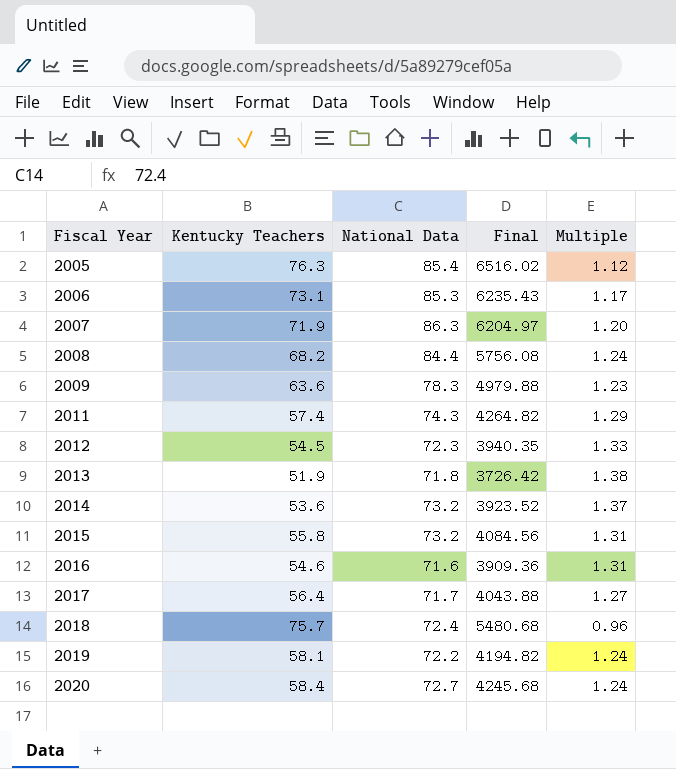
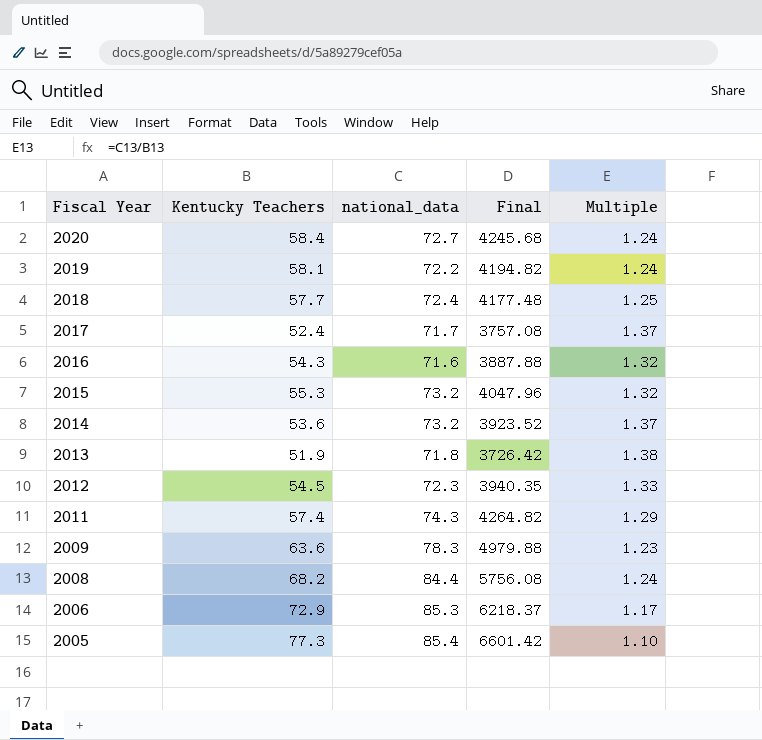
row order: Fiscal Year ascending -> Fiscal Year descending
column name: National Data -> national_data
row 2007: 71.9 | 86.3 | 6204.97 | 1.20 -> none
2018 | Kentucky Teachers: 75.7 -> 57.7
2018 | Final: 5480.68 -> 4177.48
2018 | Multiple: 0.96 -> 1.25
2017 | Kentucky Teachers: 56.4 -> 52.4
2017 | Final: 4043.88 -> 3757.08
2017 | Multiple: 1.27 -> 1.37
2016 | Kentucky Teachers: 54.6 -> 54.3
2016 | Final: 3909.36 -> 3887.88
2016 | Multiple: 1.31 -> 1.32
2015 | Kentucky Teachers: 55.8 -> 55.3
2015 | Final: 4084.56 -> 4047.96
2015 | Multiple: 1.31 -> 1.32
2006 | Kentucky Teachers: 73.1 -> 72.9
2006 | Final: 6235.43 -> 6218.37
2005 | Kentucky Teachers: 76.3 -> 77.3
2005 | Final: 6516.02 -> 6601.42
2005 | Multiple: 1.12 -> 1.10

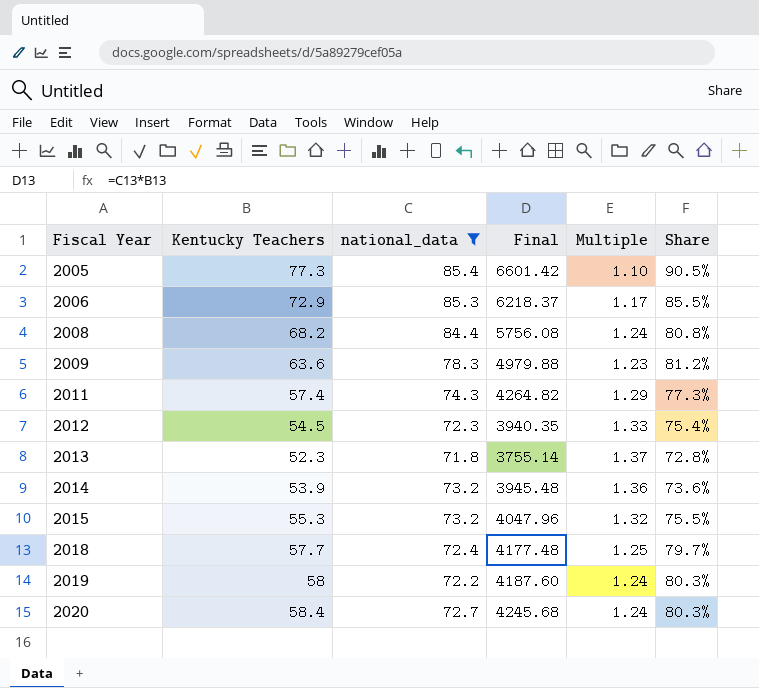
filter: none -> national_data >= 71.8
row order: Fiscal Year descending -> Fiscal Year ascending
column Share | formula: none -> [Kentucky Teachers] / [national_data]
2013 | Kentucky Teachers: 51.9 -> 52.3
2013 | Final: 3726.42 -> 3755.14
2013 | Multiple: 1.38 -> 1.37
2014 | Kentucky Teachers: 53.6 -> 53.9
2014 | Final: 3923.52 -> 3945.48
2014 | Multiple: 1.37 -> 1.36
2019 | Kentucky Teachers: 58.1 -> 58
2019 | Final: 4194.82 -> 4187.60

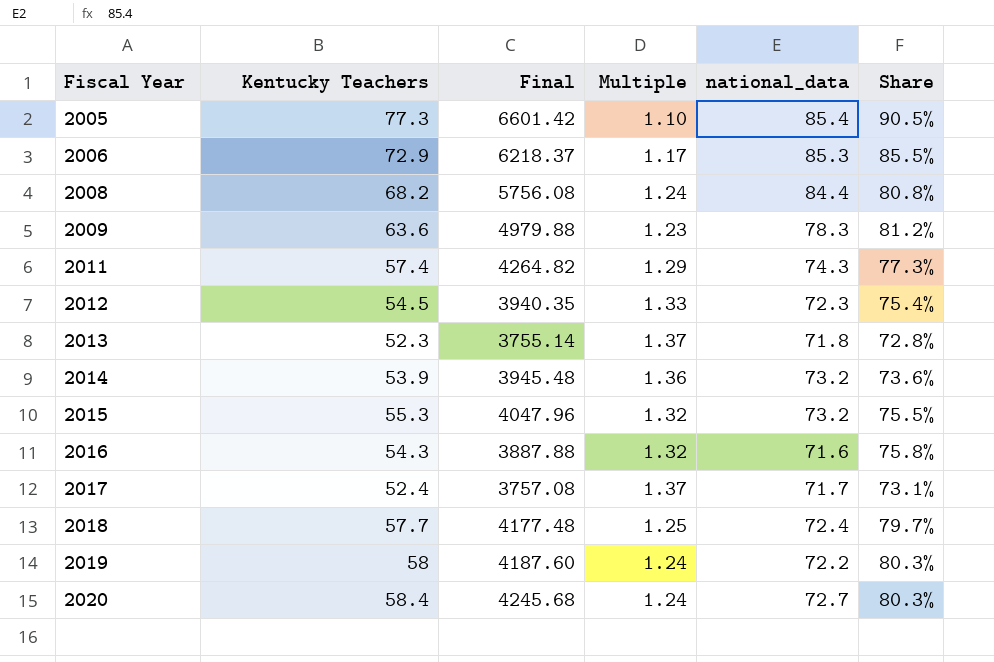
filter: national_data >= 71.8 -> none
column national_data | position: 3 -> 5

